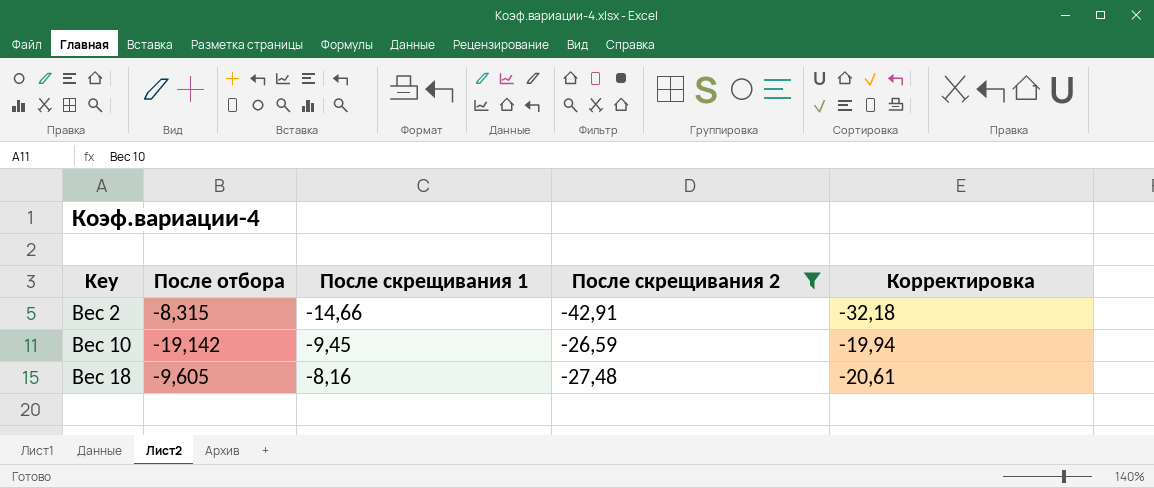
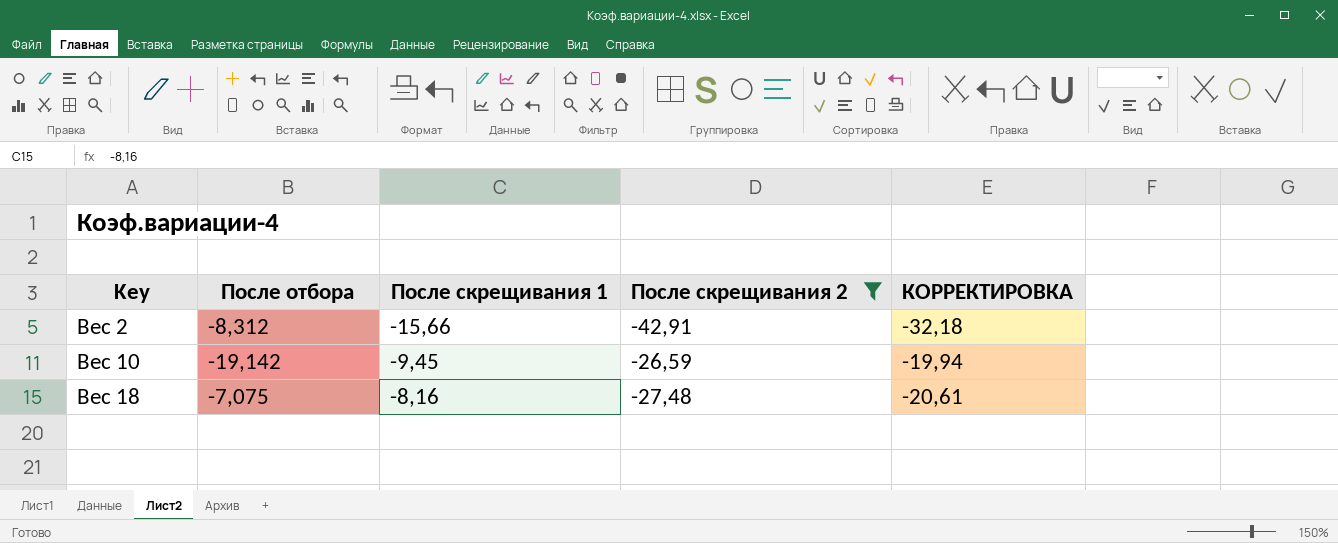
column name: Корректировка -> КОРРЕКТИРОВКА
Вес 2 | После отбора: -8,315 -> -8,312
Вес 2 | После скрещивания 1: -14,66 -> -15,66
Вес 18 | После отбора: -9,605 -> -7,075

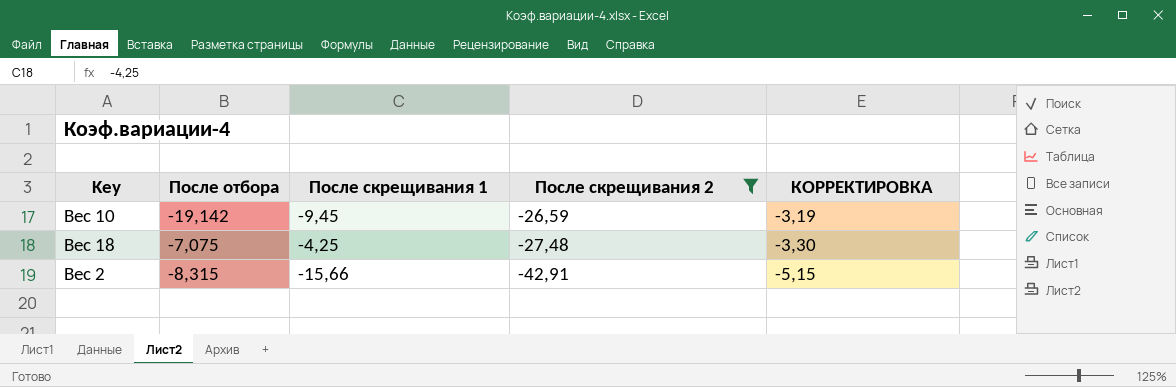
row order: Key ascending -> После скрещивания 2 descending
column КОРРЕКТИРОВКА | formula: [После скрещивания 2] * 0,75 -> [После скрещивания 2] * 0,12
Вес 18 | После скрещивания 1: -8,16 -> -4,25
Вес 2 | После отбора: -8,312 -> -8,315

